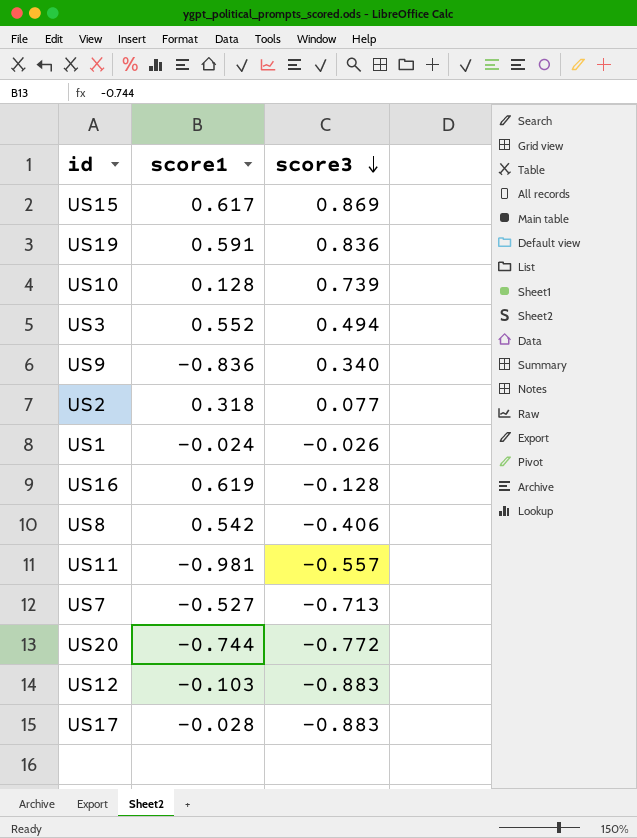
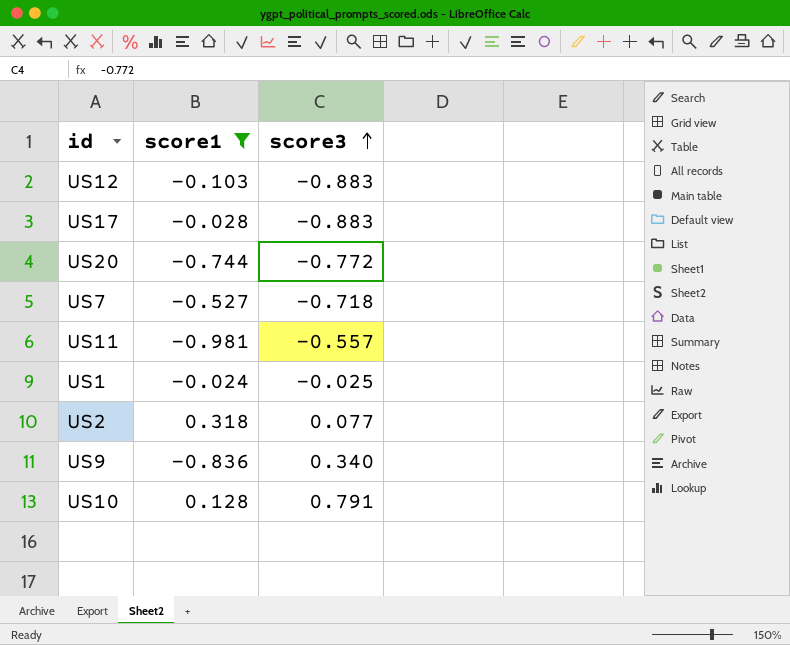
filter: none -> score1 <= 0.318
row order: score3 descending -> score3 ascending
US7 | score3: -0.713 -> -0.718
US1 | score3: -0.026 -> -0.025
US10 | score3: 0.739 -> 0.791

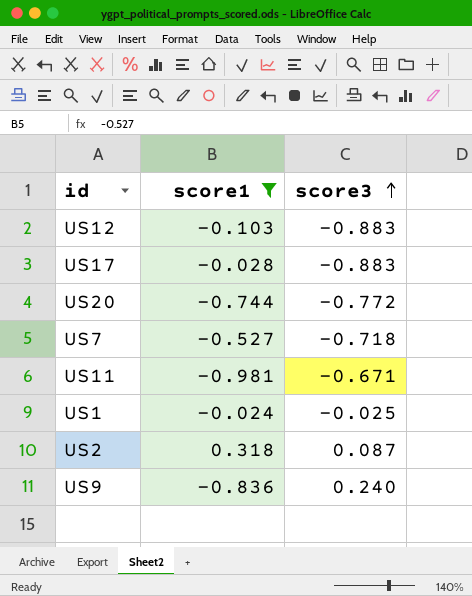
row US10: 0.128 | 0.791 -> none
US11 | score3: -0.557 -> -0.671
US2 | score3: 0.077 -> 0.087
US9 | score3: 0.340 -> 0.240

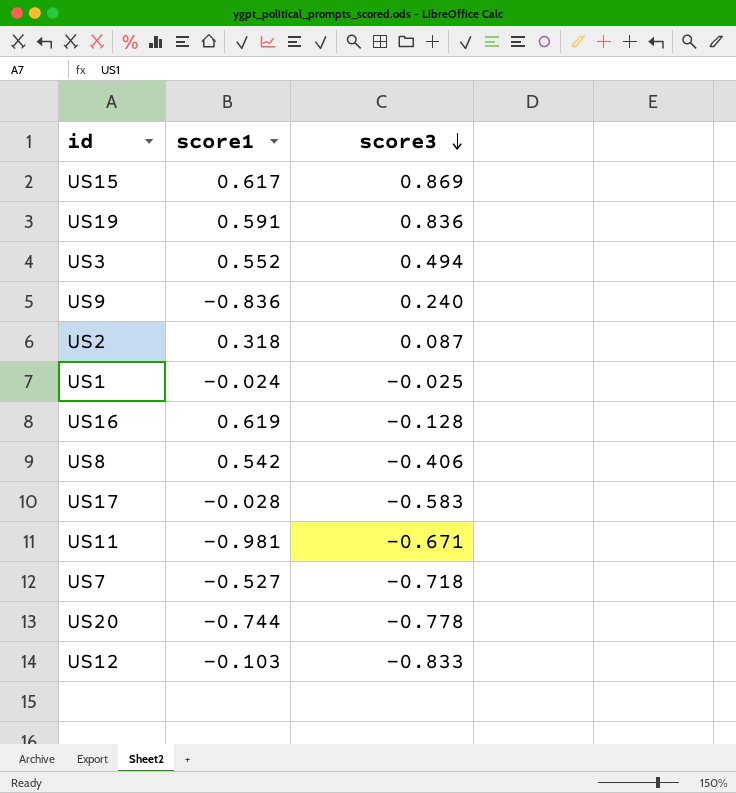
filter: score1 <= 0.318 -> none
row order: score3 ascending -> score3 descending
US17 | score3: -0.883 -> -0.583
US20 | score3: -0.772 -> -0.778
US12 | score3: -0.883 -> -0.833

